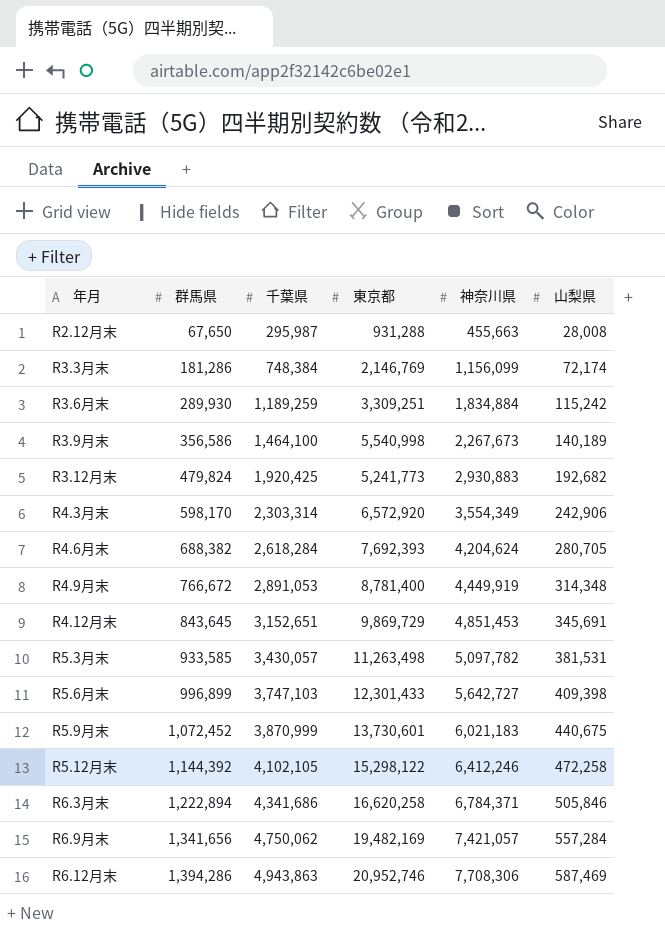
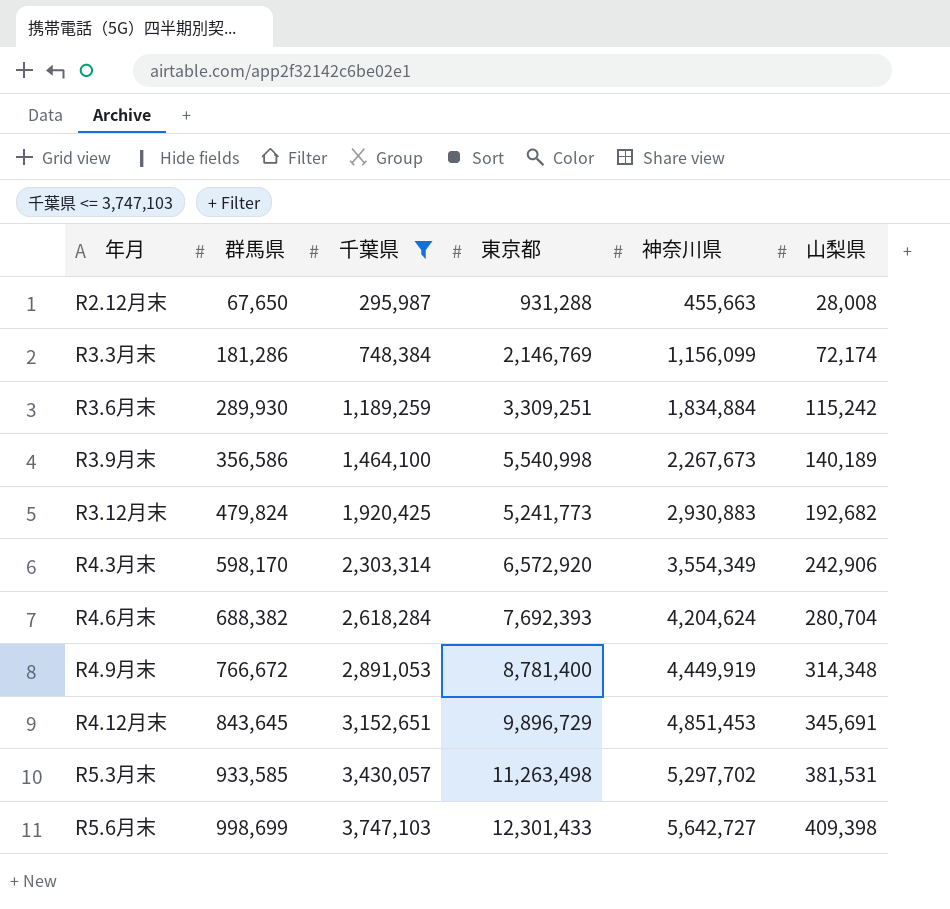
filter: none -> 千葉県 <= 3,747,103
R4.6月末 | 山梨県: 280,705 -> 280,704
R4.12月末 | 東京都: 9,869,729 -> 9,896,729
R5.3月末 | 神奈川県: 5,097,782 -> 5,297,702
R5.6月末 | 群馬県: 996,899 -> 998,699

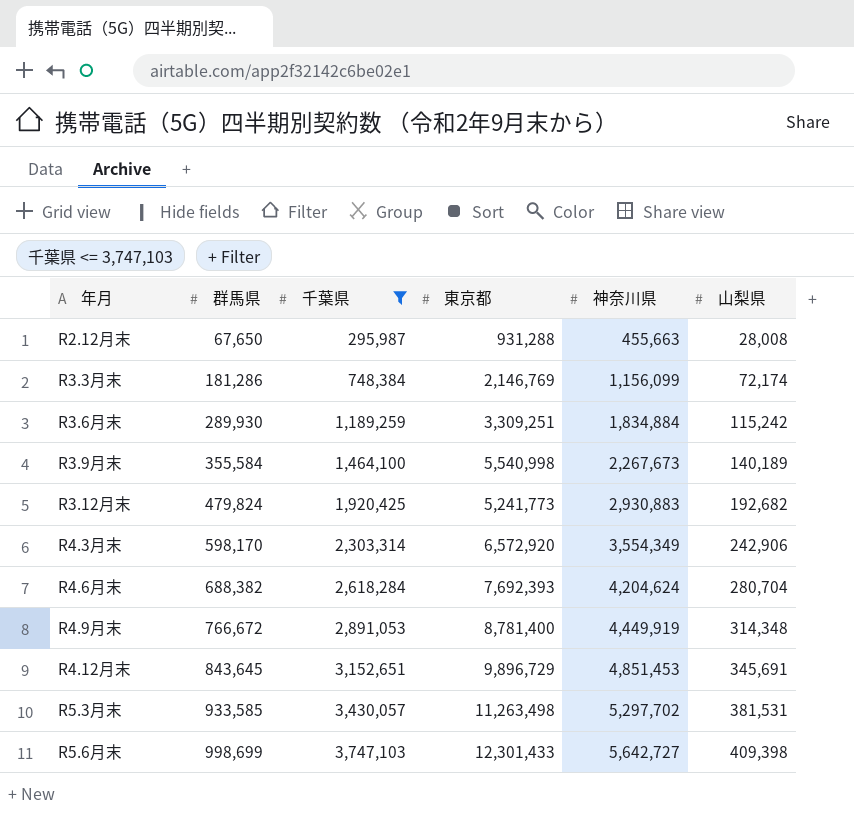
R3.9月末 | 群馬県: 356,586 -> 355,584

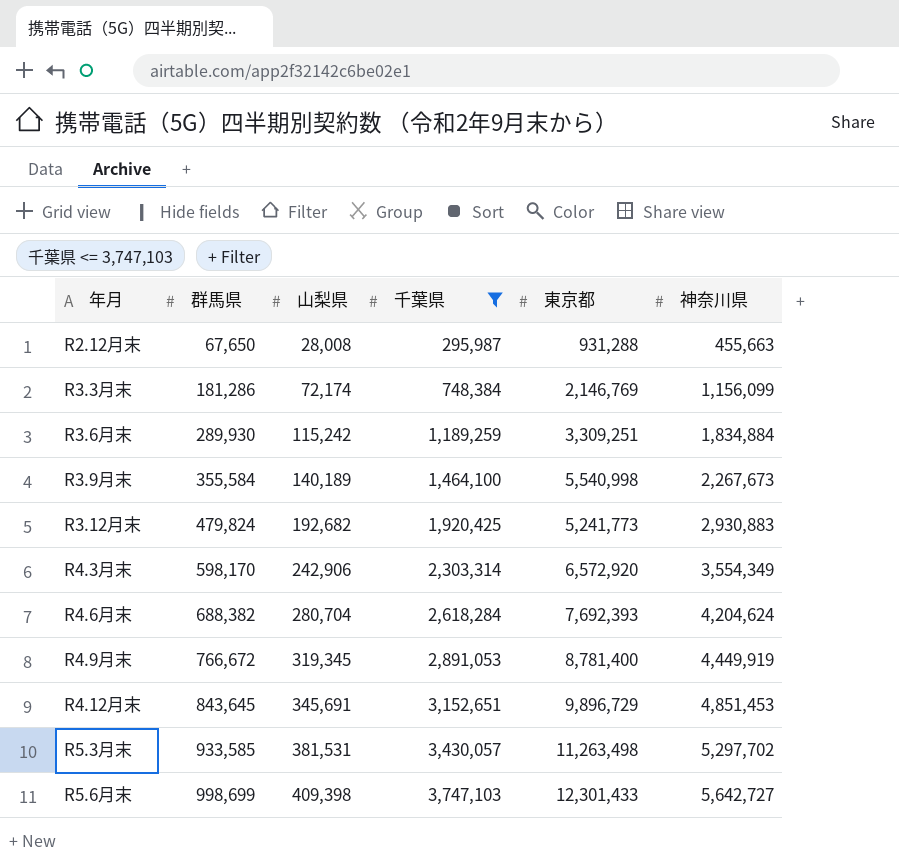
column 山梨県 | position: 6 -> 3
R4.9月末 | 山梨県: 314,348 -> 319,345

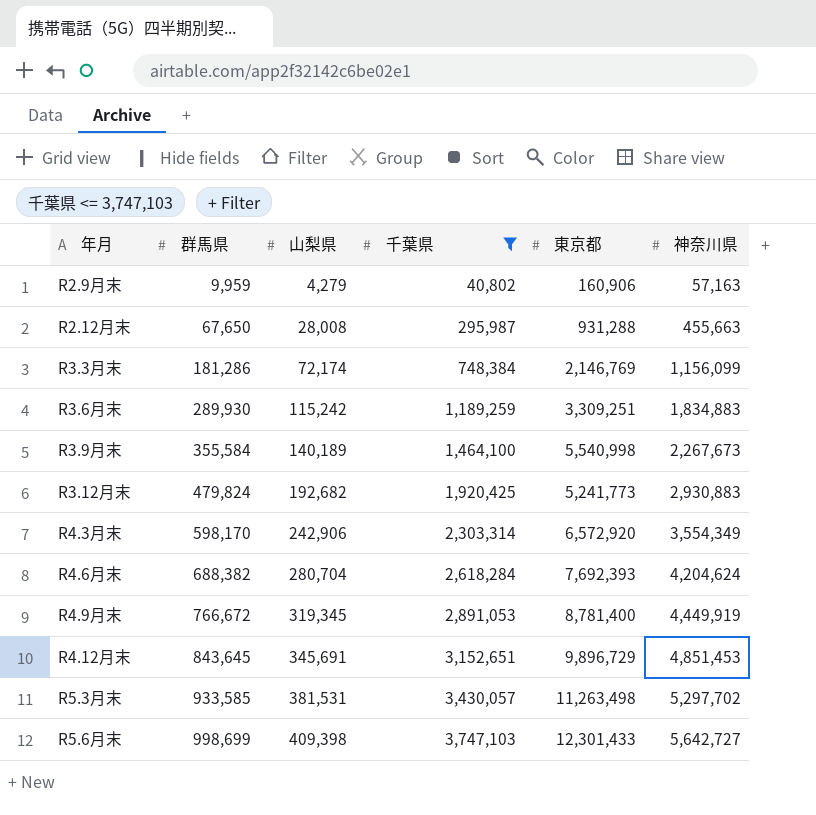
row R2.9月末: none -> 9,959 | 4,279 | 40,802 | 160,906 | 57,163
R3.6月末 | 神奈川県: 1,834,884 -> 1,834,883

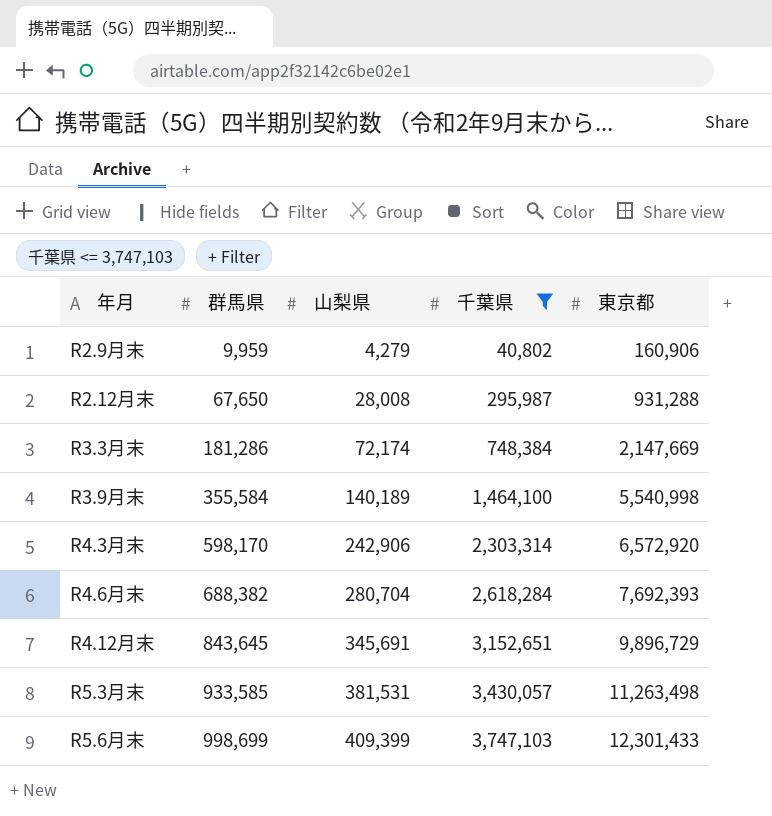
column 神奈川県 | position: 6 -> none
row R3.6月末: 289,930 | 115,242 | 1,189,259 | 3,309,251 | 1,834,883 -> none
row R3.12月末: 479,824 | 192,682 | 1,920,425 | 5,241,773 | 2,930,883 -> none
row R4.9月末: 766,672 | 319,345 | 2,891,053 | 8,781,400 | 4,449,919 -> none
R3.3月末 | 東京都: 2,146,769 -> 2,147,669
R5.6月末 | 山梨県: 409,398 -> 409,399

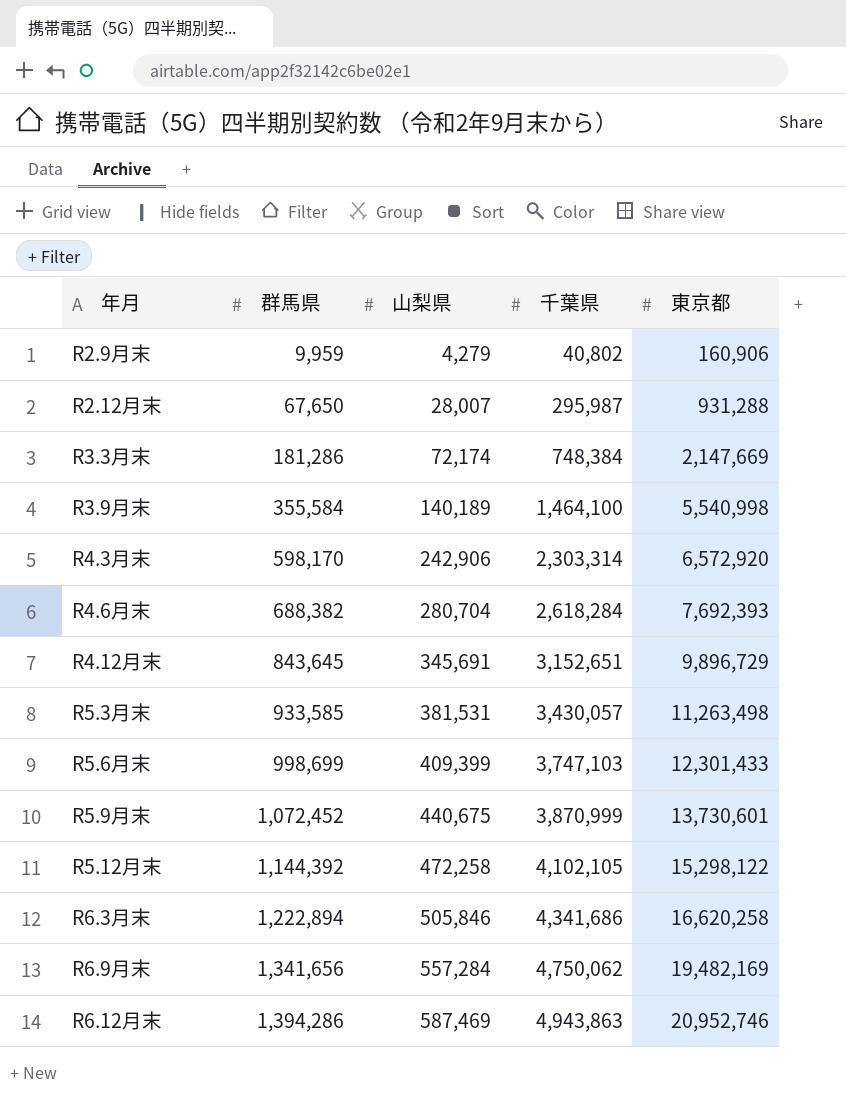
filter: 千葉県 <= 3,747,103 -> none
R2.12月末 | 山梨県: 28,008 -> 28,007

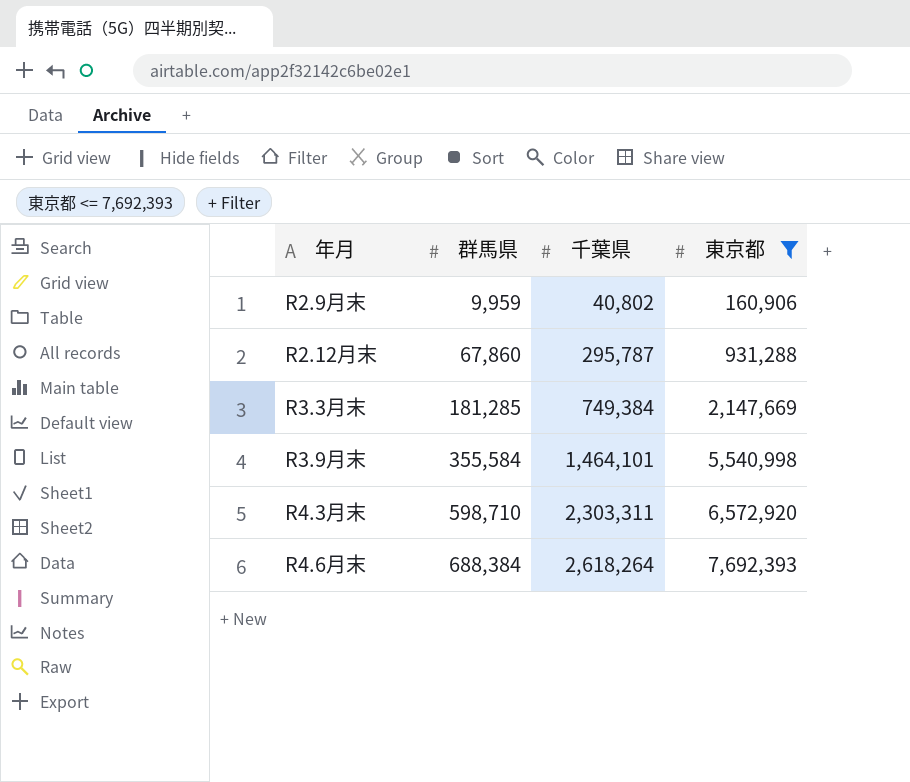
filter: none -> 東京都 <= 7,692,393
column 山梨県 | position: 3 -> none
R2.12月末 | 群馬県: 67,650 -> 67,860
R2.12月末 | 千葉県: 295,987 -> 295,787
R3.3月末 | 群馬県: 181,286 -> 181,285
R3.3月末 | 千葉県: 748,384 -> 749,384
R3.9月末 | 千葉県: 1,464,100 -> 1,464,101
R4.3月末 | 群馬県: 598,170 -> 598,710
R4.3月末 | 千葉県: 2,303,314 -> 2,303,311
R4.6月末 | 群馬県: 688,382 -> 688,384
R4.6月末 | 千葉県: 2,618,284 -> 2,618,264

